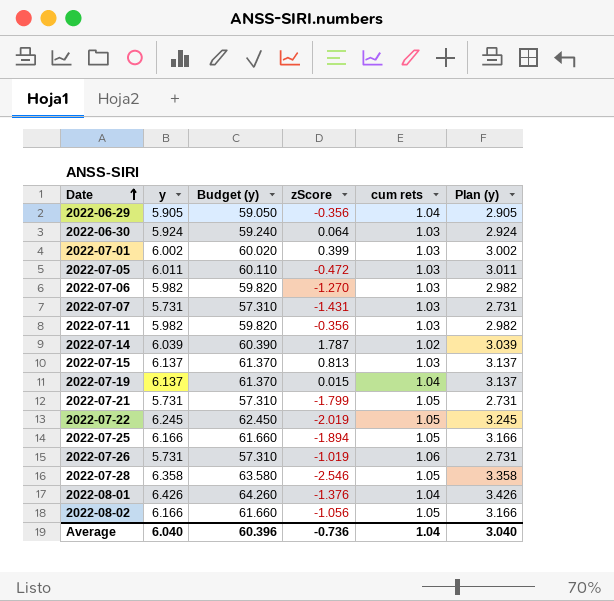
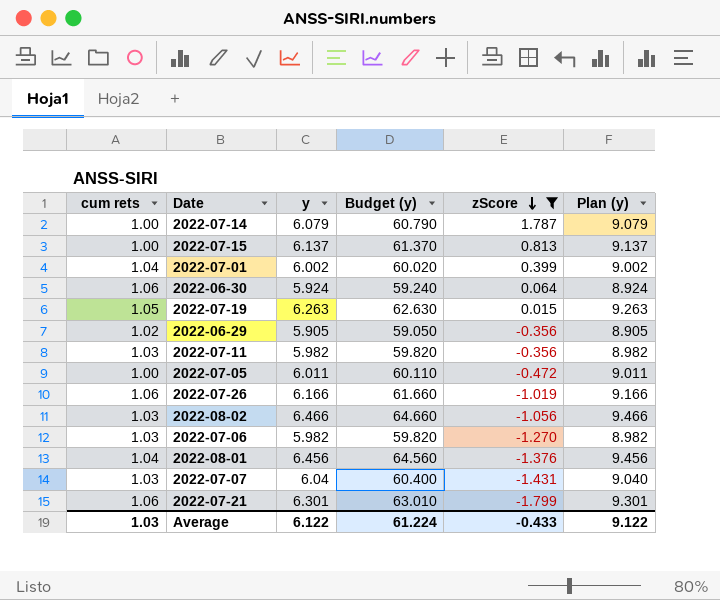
filter: none -> zScore >= -1.799
row order: Date ascending -> zScore descending
column cum rets | position: 5 -> 1
column Plan (y) | formula: [y] - 3 -> [y] + 3
2022-07-14 | cum rets: 1.02 -> 1.00
2022-07-14 | y: 6.039 -> 6.079
2022-07-14 | Budget (y): 60.390 -> 60.790
2022-07-15 | cum rets: 1.03 -> 1.00
2022-07-01 | cum rets: 1.03 -> 1.04
2022-06-30 | cum rets: 1.03 -> 1.06
2022-07-19 | cum rets: 1.04 -> 1.05
2022-07-19 | y: 6.137 -> 6.263
2022-07-19 | Budget (y): 61.370 -> 62.630
2022-06-29 | cum rets: 1.04 -> 1.02
2022-07-05 | cum rets: 1.03 -> 1.00
2022-07-26 | y: 5.731 -> 6.166
2022-07-26 | Budget (y): 57.310 -> 61.660
2022-08-02 | cum rets: 1.05 -> 1.03
2022-08-02 | y: 6.166 -> 6.466
2022-08-02 | Budget (y): 61.660 -> 64.660
2022-08-01 | y: 6.426 -> 6.456
2022-08-01 | Budget (y): 64.260 -> 64.560
2022-07-07 | y: 5.731 -> 6.04
2022-07-07 | Budget (y): 57.310 -> 60.400
2022-07-21 | cum rets: 1.05 -> 1.06
2022-07-21 | y: 5.731 -> 6.301
2022-07-21 | Budget (y): 57.310 -> 63.010
Average | cum rets: 1.04 -> 1.03
Average | y: 6.040 -> 6.122
Average | Budget (y): 60.396 -> 61.224
Average | zScore: -0.736 -> -0.433
Average | Plan (y): 3.040 -> 9.122

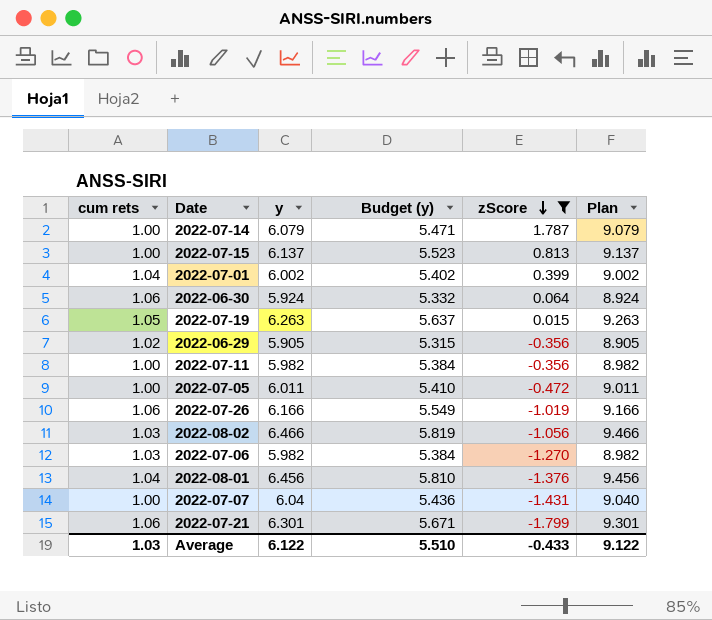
column Budget (y) | formula: [y] * 10 -> [y] * 0.9
column name: Plan (y) -> Plan
2022-07-11 | cum rets: 1.03 -> 1.00
2022-07-07 | cum rets: 1.03 -> 1.00
Average | Budget (y): 61.224 -> 5.510

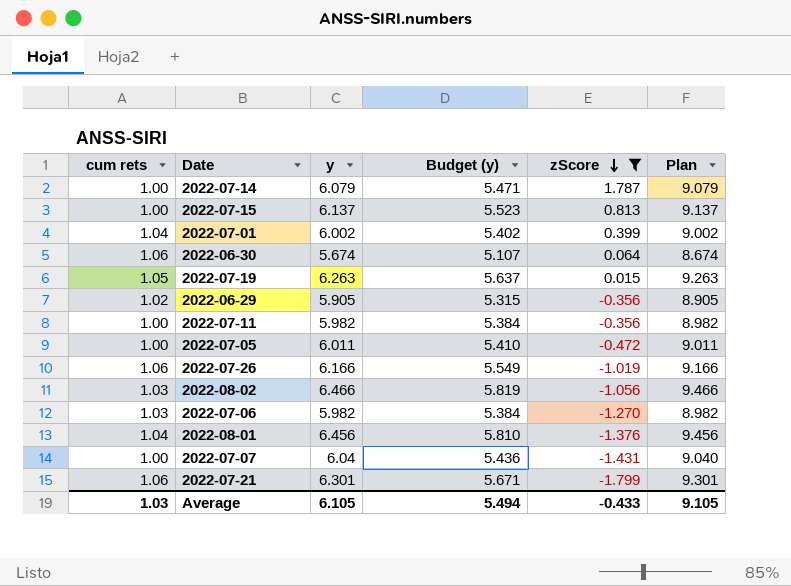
2022-06-30 | y: 5.924 -> 5.674
2022-06-30 | Budget (y): 5.332 -> 5.107
2022-06-30 | Plan: 8.924 -> 8.674
Average | y: 6.122 -> 6.105
Average | Budget (y): 5.510 -> 5.494
Average | Plan: 9.122 -> 9.105

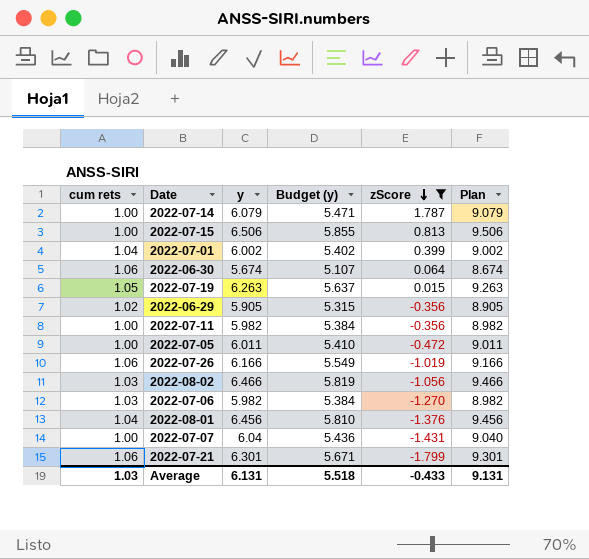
2022-07-15 | y: 6.137 -> 6.506
2022-07-15 | Budget (y): 5.523 -> 5.855
2022-07-15 | Plan: 9.137 -> 9.506
Average | y: 6.105 -> 6.131
Average | Budget (y): 5.494 -> 5.518
Average | Plan: 9.105 -> 9.131

